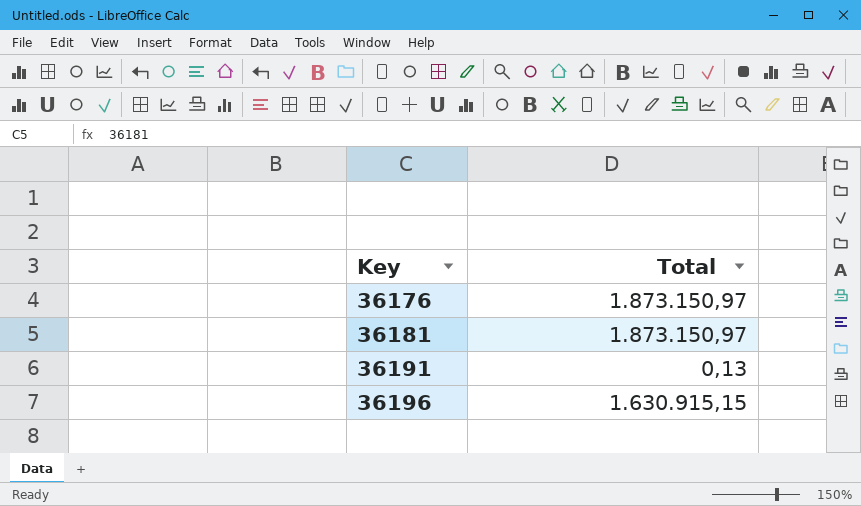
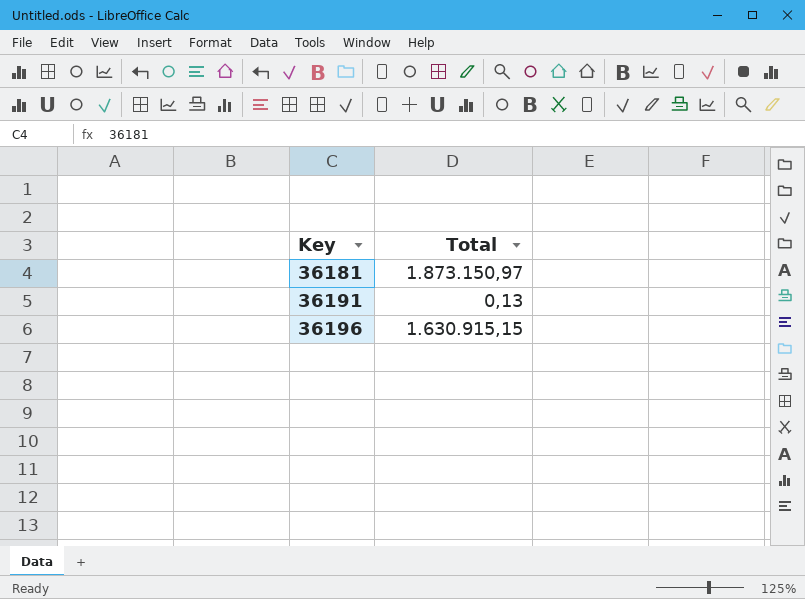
row 36176: 1.873.150,97 -> none

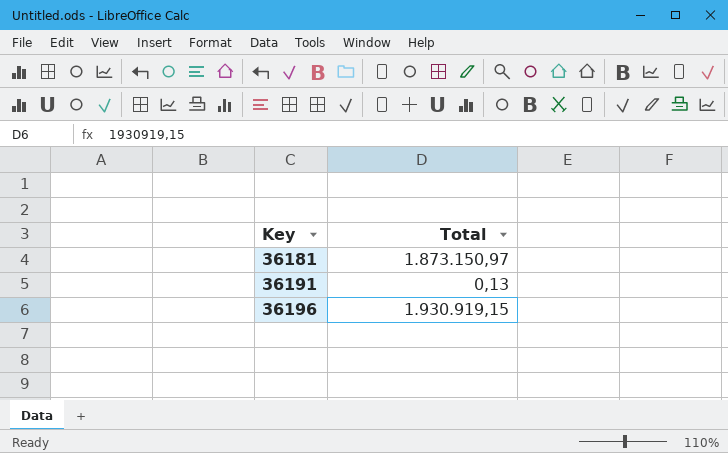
36196 | Total: 1.630.915,15 -> 1.930.919,15

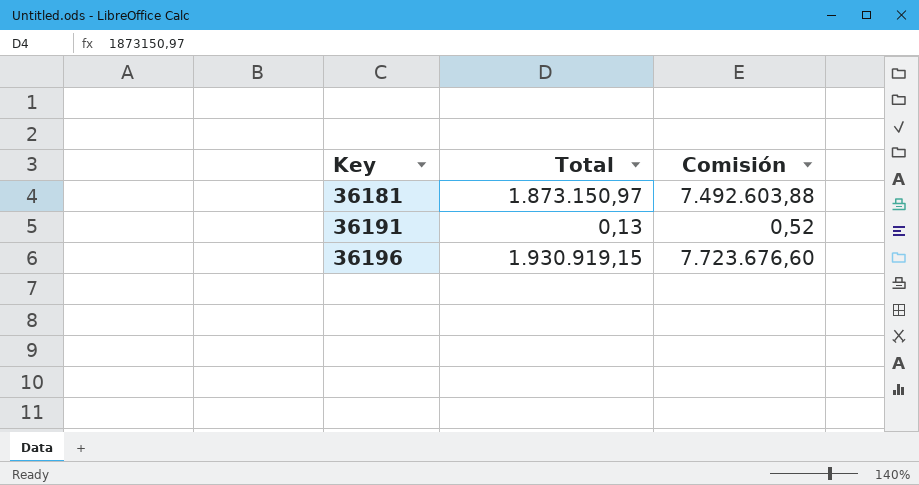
column Comisión | formula: none -> [Total] * 4

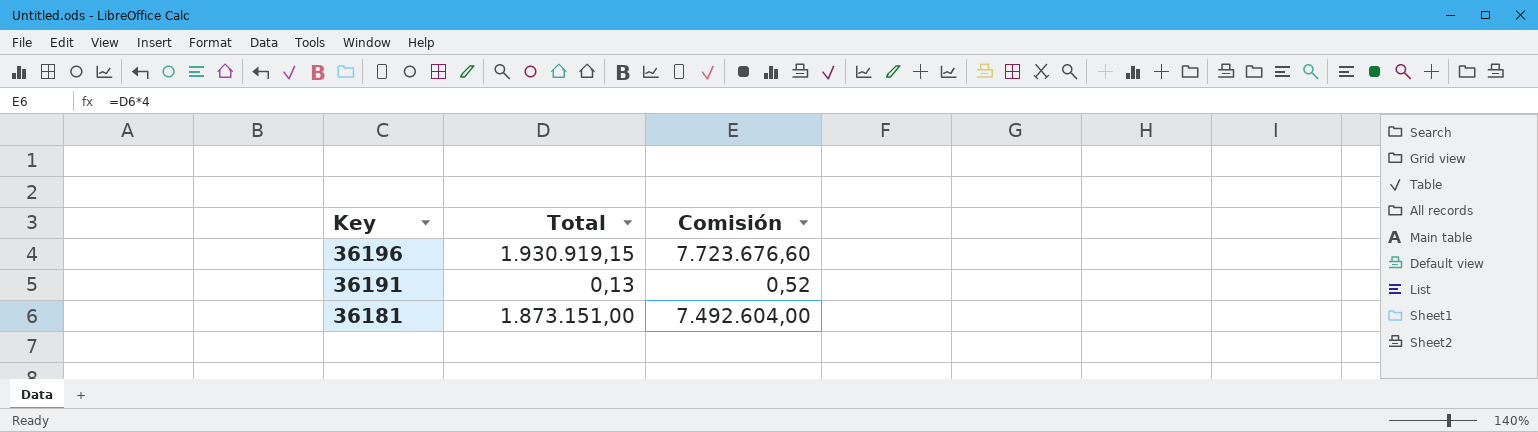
row order: Key ascending -> Key descending
36181 | Total: 1.873.150,97 -> 1.873.151,00
36181 | Comisión: 7.492.603,88 -> 7.492.604,00

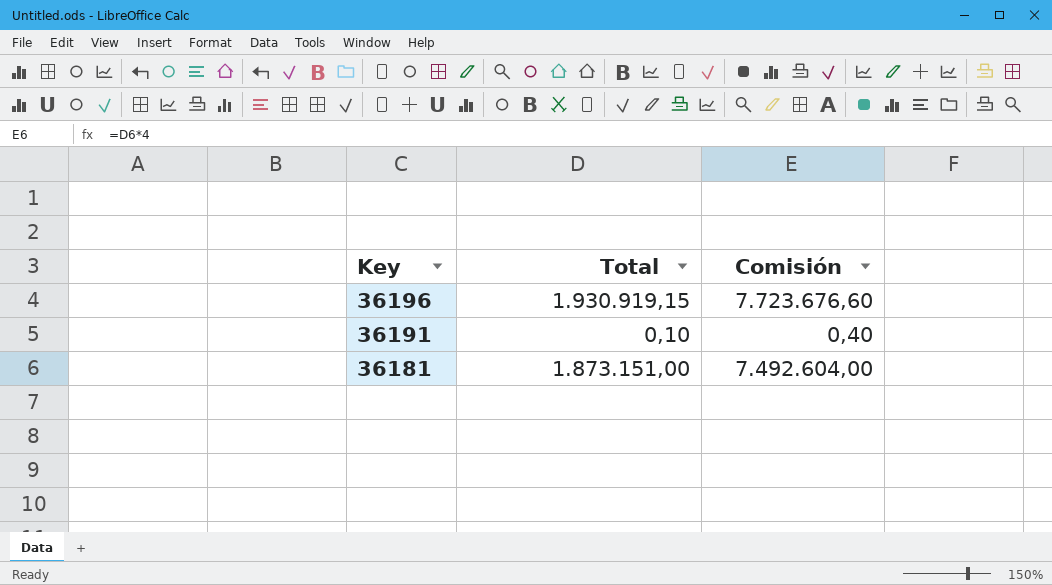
36191 | Total: 0,13 -> 0,10
36191 | Comisión: 0,52 -> 0,40

